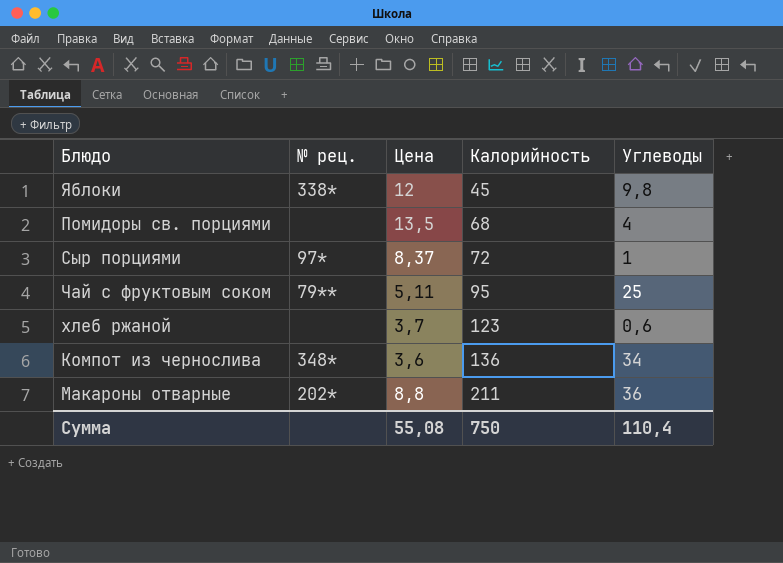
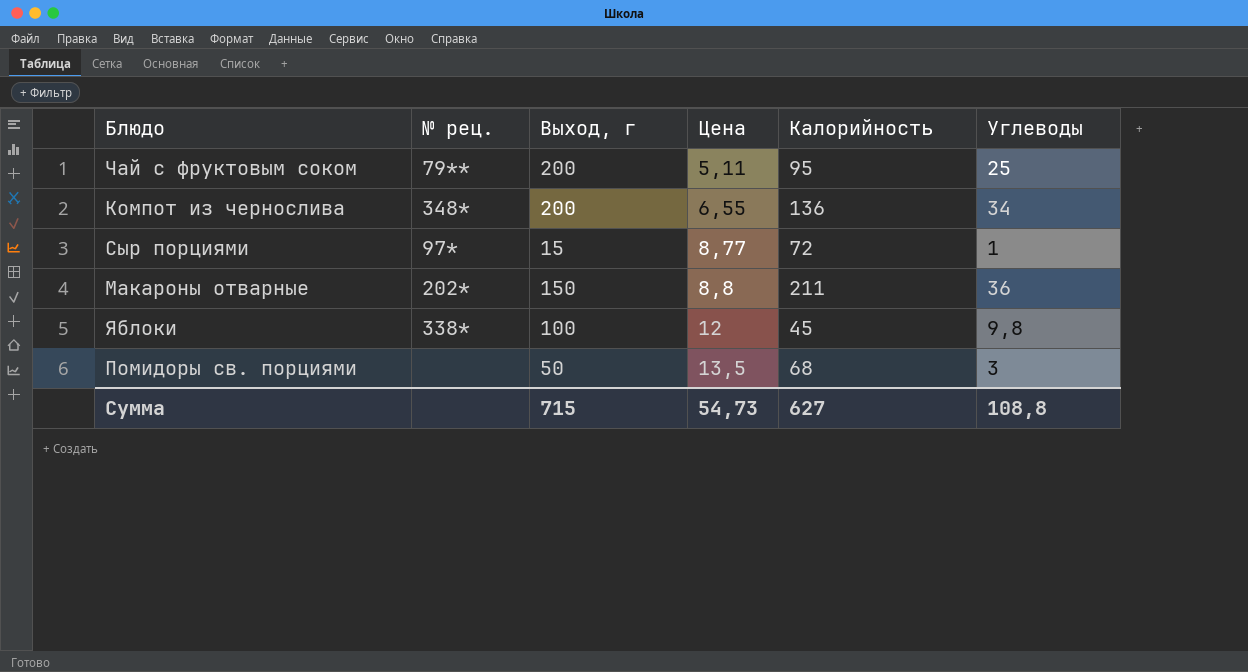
row order: Калорийность ascending -> Цена ascending
column Выход, г | position: none -> 3
row хлеб ржаной: none | 3,7 | 123 | 0,6 -> none
Компот из чернослива | Цена: 3,6 -> 6,55
Сыр порциями | Цена: 8,37 -> 8,77
Помидоры св. порциями | Углеводы: 4 -> 3
Сумма | Цена: 55,08 -> 54,73
Сумма | Калорийность: 750 -> 627
Сумма | Углеводы: 110,4 -> 108,8

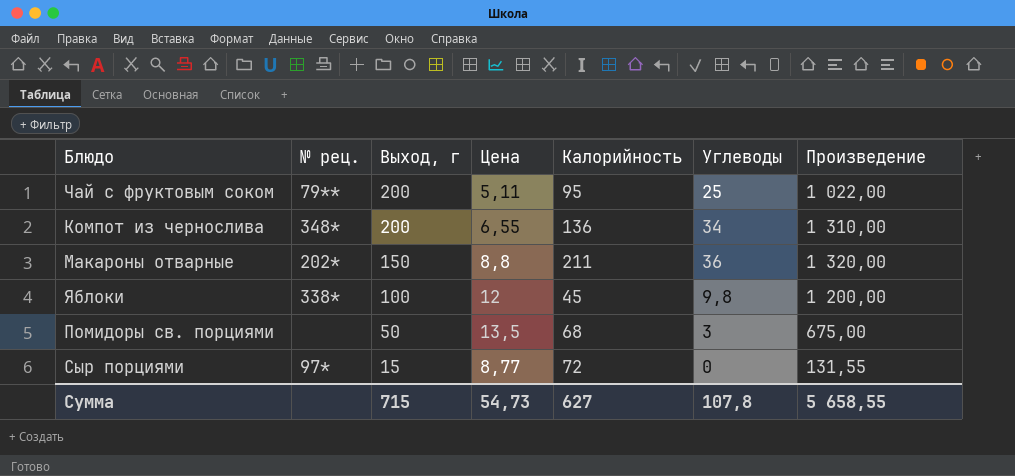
row order: Цена ascending -> Выход, г descending
column Произведение | formula: none -> [Выход, г] * [Цена]
Сыр порциями | Углеводы: 1 -> 0
Сумма | Углеводы: 108,8 -> 107,8

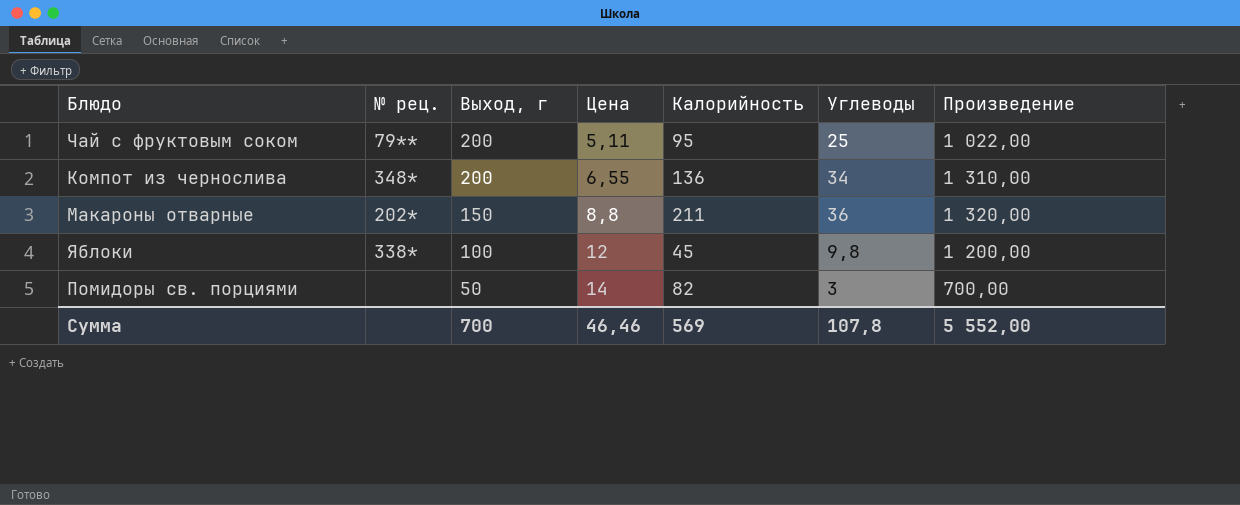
row Сыр порциями: 97* | 15 | 8,77 | 72 | 0 | 131,55 -> none
Помидоры св. порциями | Цена: 13,5 -> 14
Помидоры св. порциями | Калорийность: 68 -> 82
Помидоры св. порциями | Произведение: 675,00 -> 700,00
Сумма | Выход, г: 715 -> 700
Сумма | Цена: 54,73 -> 46,46
Сумма | Калорийность: 627 -> 569
Сумма | Произведение: 5 658,55 -> 5 552,00

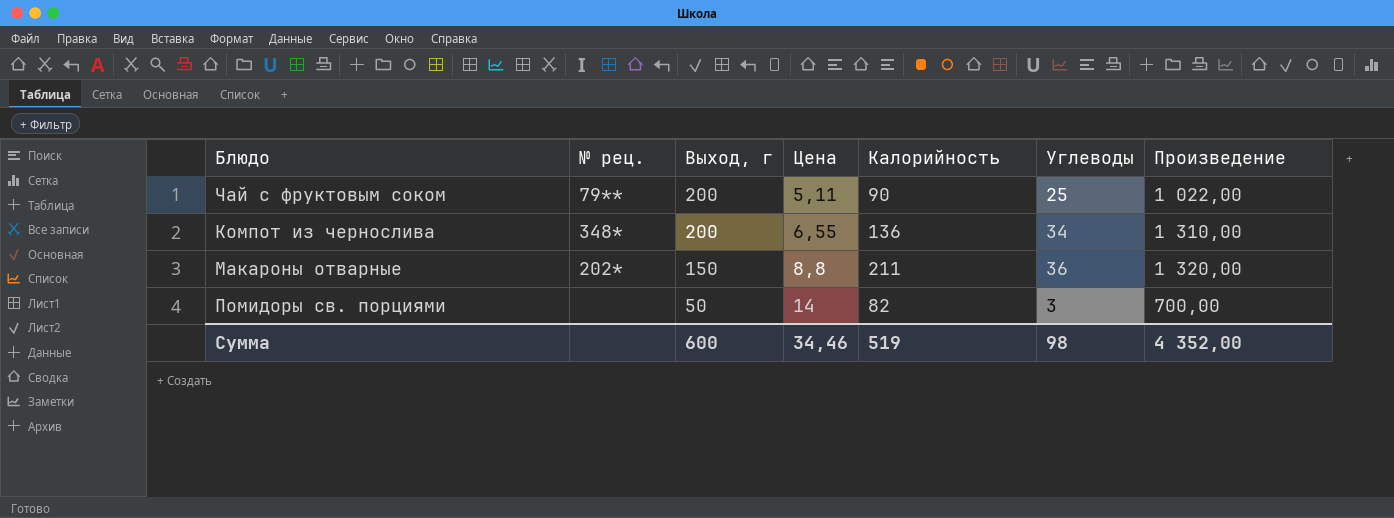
row Яблоки: 338* | 100 | 12 | 45 | 9,8 | 1 200,00 -> none
Чай с фруктовым соком | Калорийность: 95 -> 90
Сумма | Выход, г: 700 -> 600
Сумма | Цена: 46,46 -> 34,46
Сумма | Калорийность: 569 -> 519
Сумма | Углеводы: 107,8 -> 98
Сумма | Произведение: 5 552,00 -> 4 352,00

